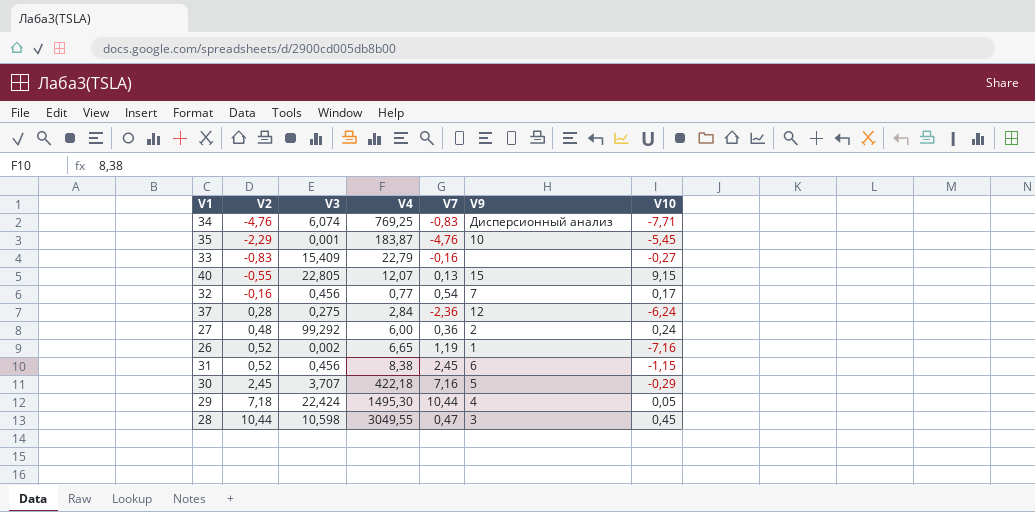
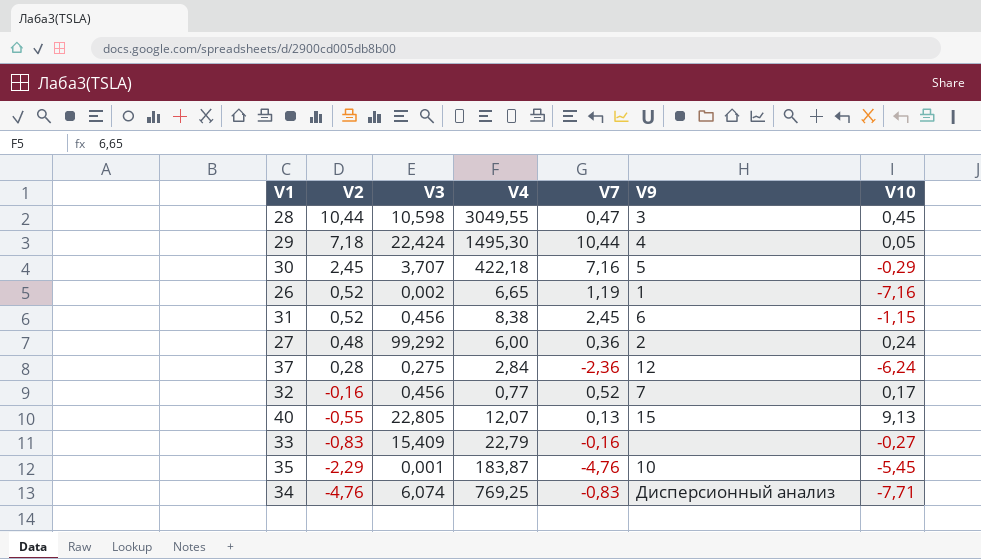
row order: V2 ascending -> V2 descending
32 | V7: 0,54 -> 0,52
40 | V10: 9,15 -> 9,13

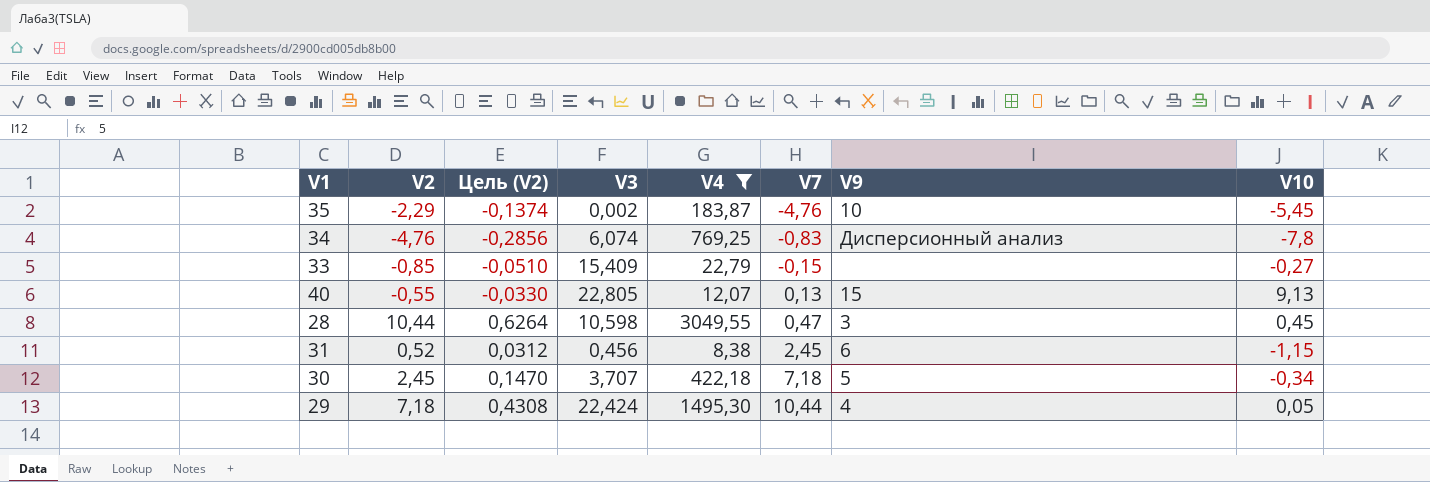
filter: none -> V4 >= 8,38
row order: V2 descending -> V7 ascending
column Цель (V2) | formula: none -> [V2] * 0,06
35 | V3: 0,001 -> 0,002
34 | V10: -7,71 -> -7,8
33 | V2: -0,83 -> -0,85
33 | V7: -0,16 -> -0,15
30 | V7: 7,16 -> 7,18
30 | V10: -0,29 -> -0,34

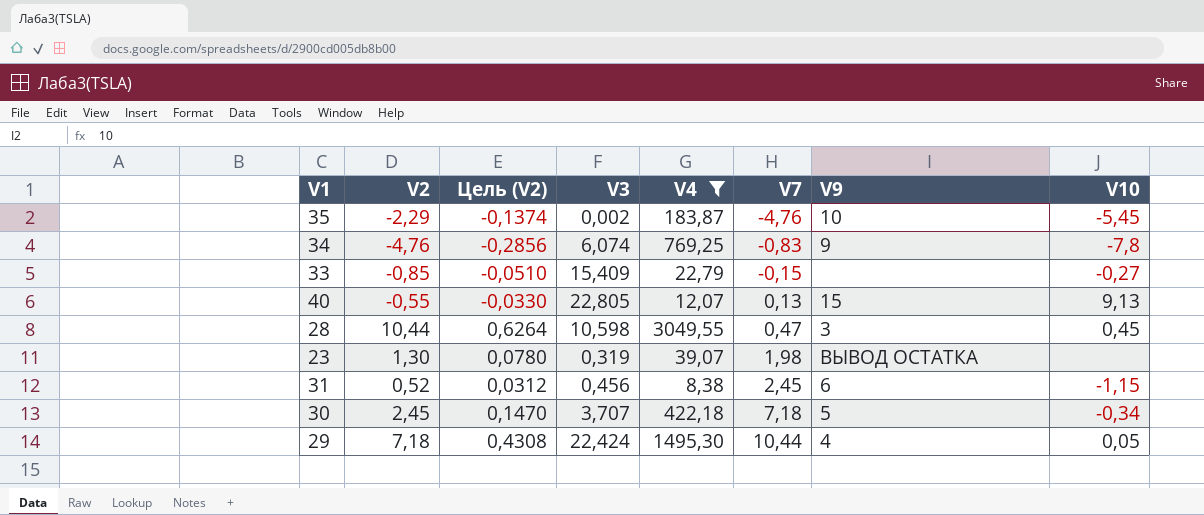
34 | V9: Дисперсионный анализ -> 9
row 23: none -> 1,30 | 0,0780 | 0,319 | 39,07 | 1,98 | ВЫВОД ОСТАТКА | none

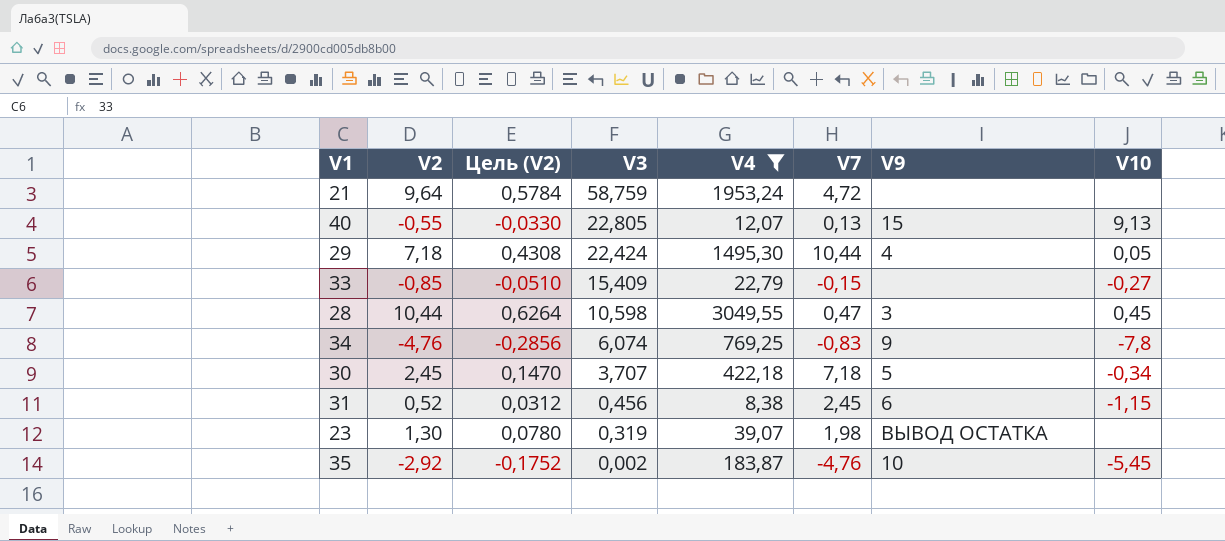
row order: V7 ascending -> V3 descending
row 21: none -> 9,64 | 0,5784 | 58,759 | 1953,24 | 4,72 | none | none
35 | V2: -2,29 -> -2,92
35 | Цель (V2): -0,1374 -> -0,1752

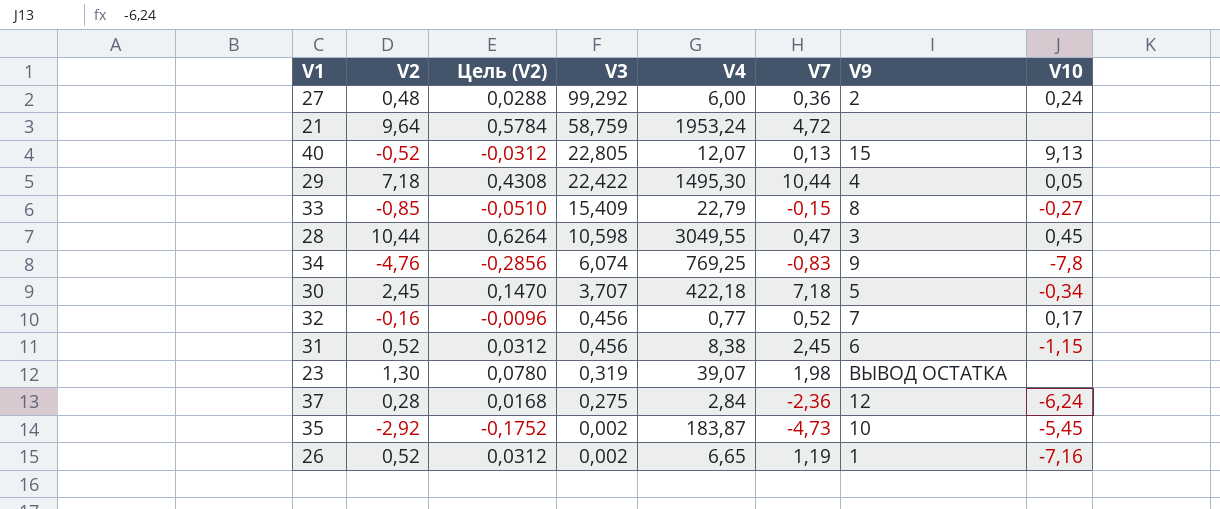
filter: V4 >= 8,38 -> none
40 | V2: -0,55 -> -0,52
40 | Цель (V2): -0,0330 -> -0,0312
29 | V3: 22,424 -> 22,422
33 | V9: none -> 8
35 | V7: -4,76 -> -4,73

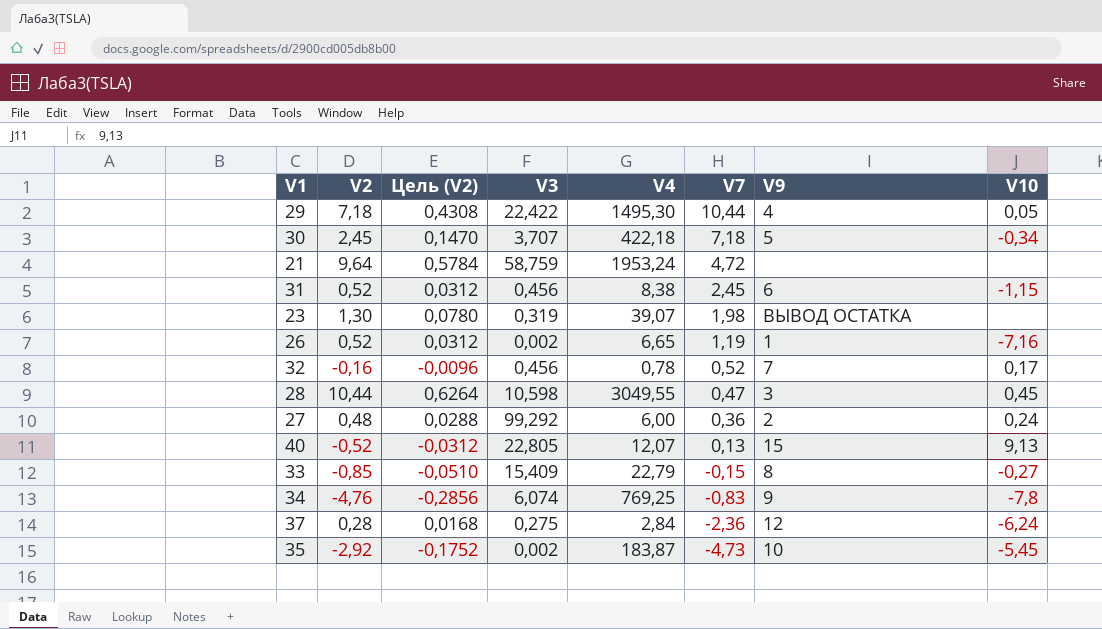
row order: V3 descending -> V7 descending
32 | V4: 0,77 -> 0,78

